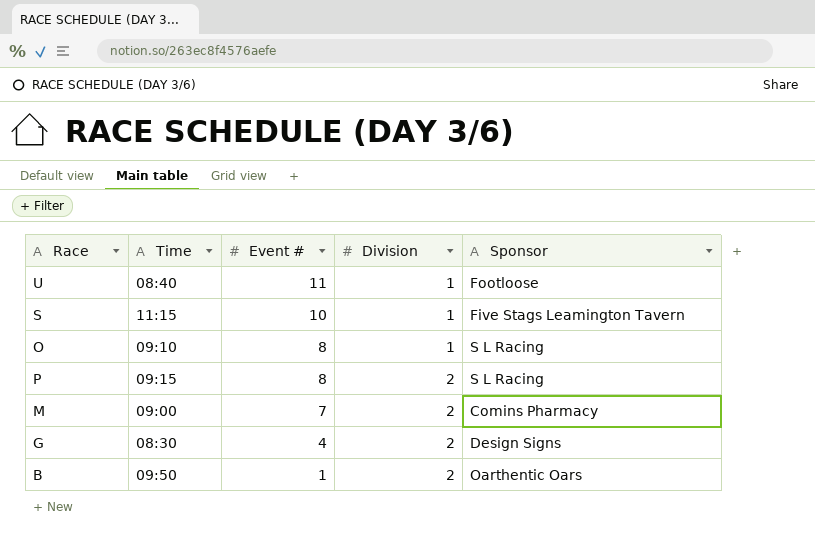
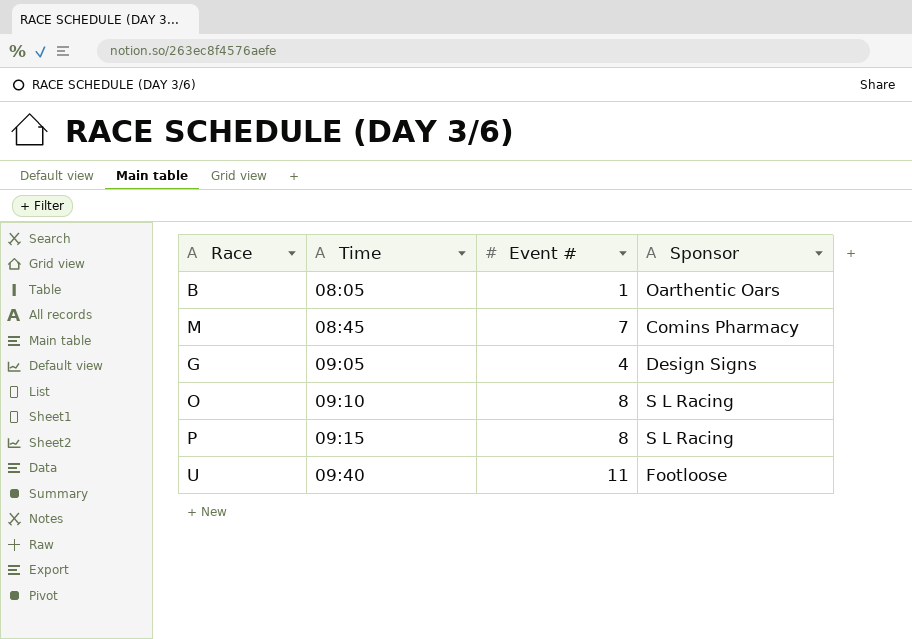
row order: Event # descending -> Time ascending
column Division | position: 4 -> none
row S: 11:15 | 10 | 1 | Five Stags Leamington Tavern -> none
B | Time: 09:50 -> 08:05
M | Time: 09:00 -> 08:45
G | Time: 08:30 -> 09:05
U | Time: 08:40 -> 09:40

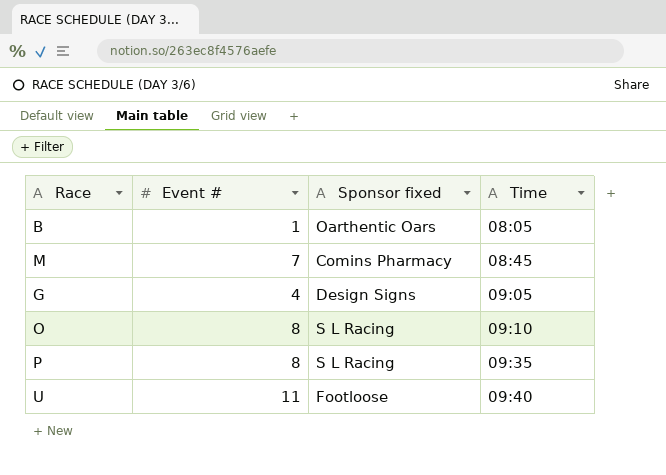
column name: Sponsor -> Sponsor fixed
column Time | position: 2 -> 4
P | Time: 09:15 -> 09:35

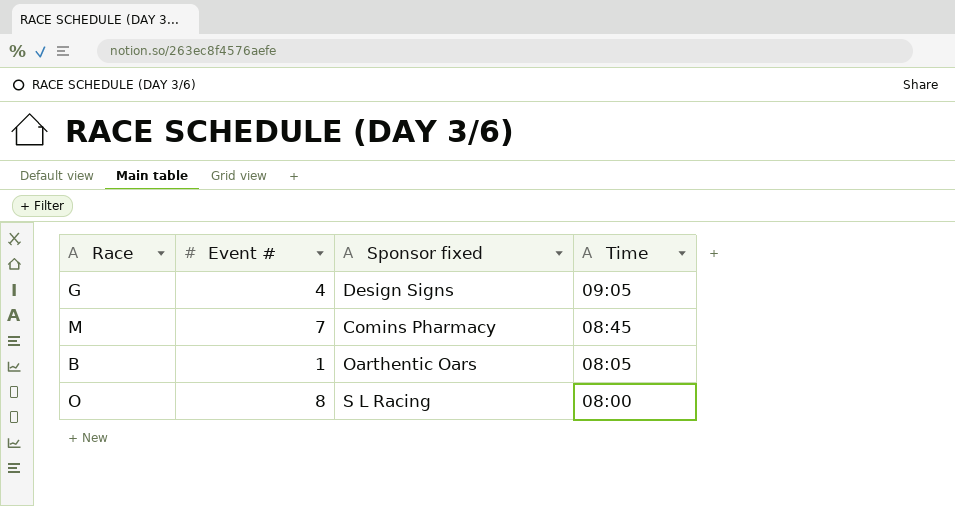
row order: Time ascending -> Time descending
row P: 8 | S L Racing | 09:35 -> none
row U: 11 | Footloose | 09:40 -> none
O | Time: 09:10 -> 08:00

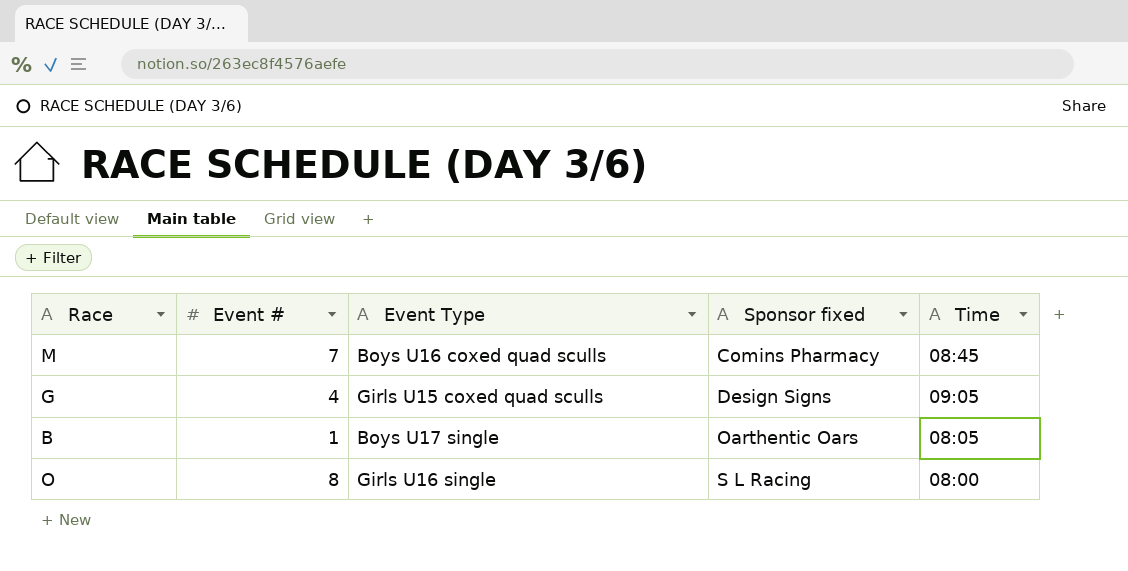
row order: Time descending -> Sponsor fixed ascending
column Event Type | position: none -> 3

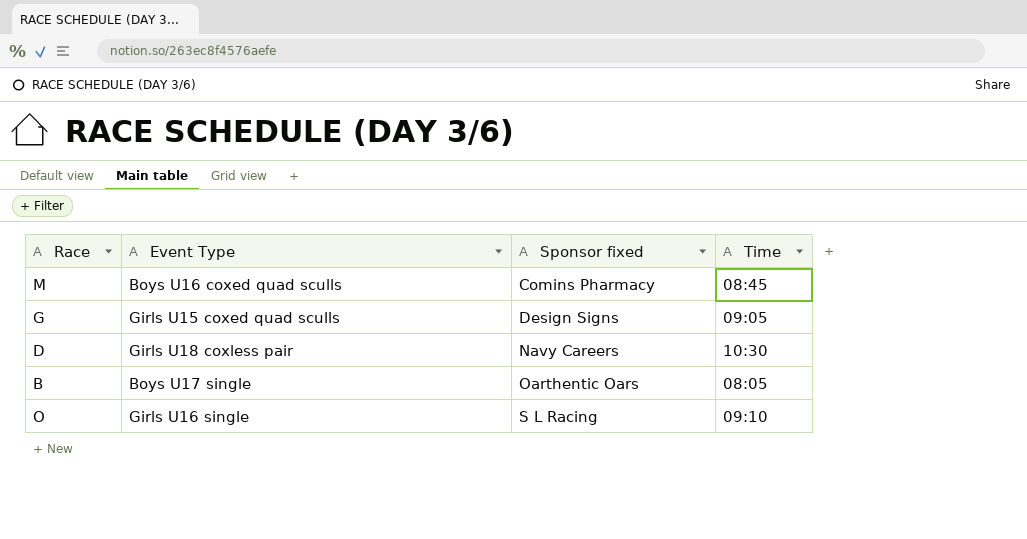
column Event # | position: 2 -> none
row D: none -> Girls U18 coxless pair | Navy Careers | 10:30
O | Time: 08:00 -> 09:10

